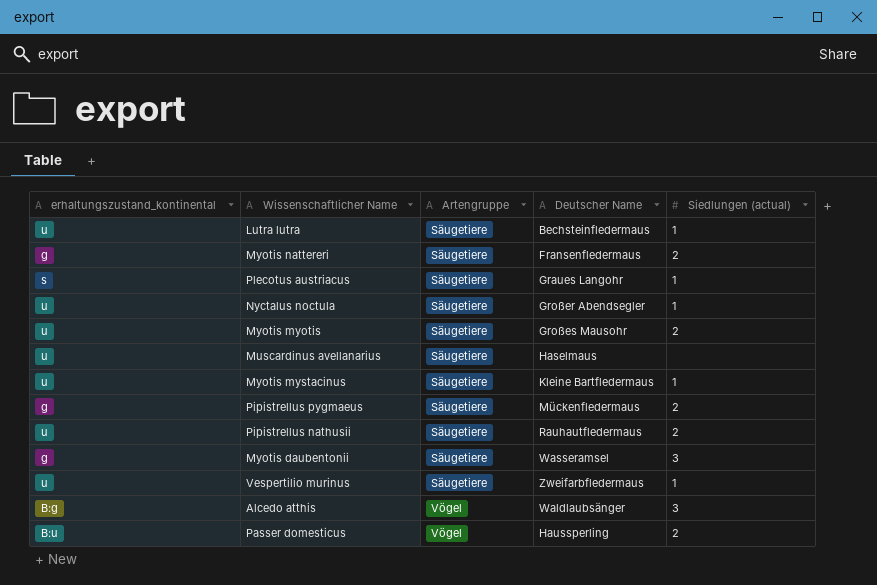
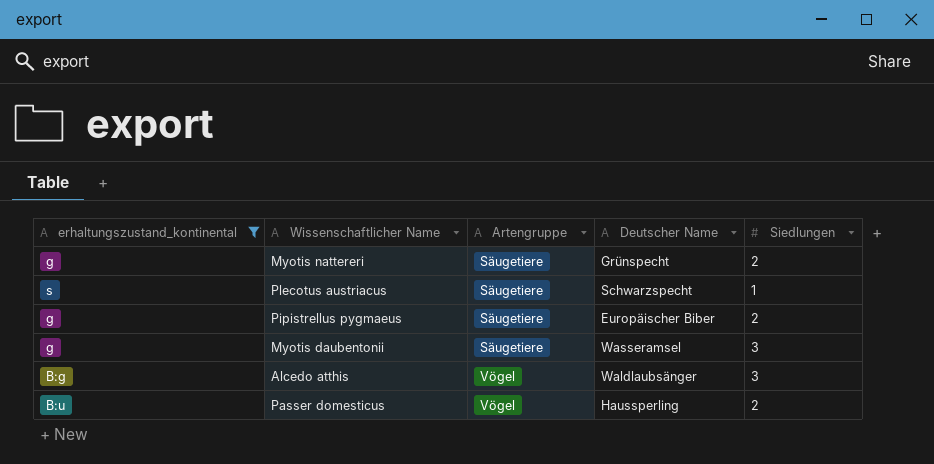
filter: none -> erhaltungszustand_kontinental != u
column name: Siedlungen (actual) -> Siedlungen
Myotis nattereri | Deutscher Name: Fransenfledermaus -> Grünspecht
Plecotus austriacus | Deutscher Name: Graues Langohr -> Schwarzspecht
Pipistrellus pygmaeus | Deutscher Name: Mückenfledermaus -> Europäischer Biber

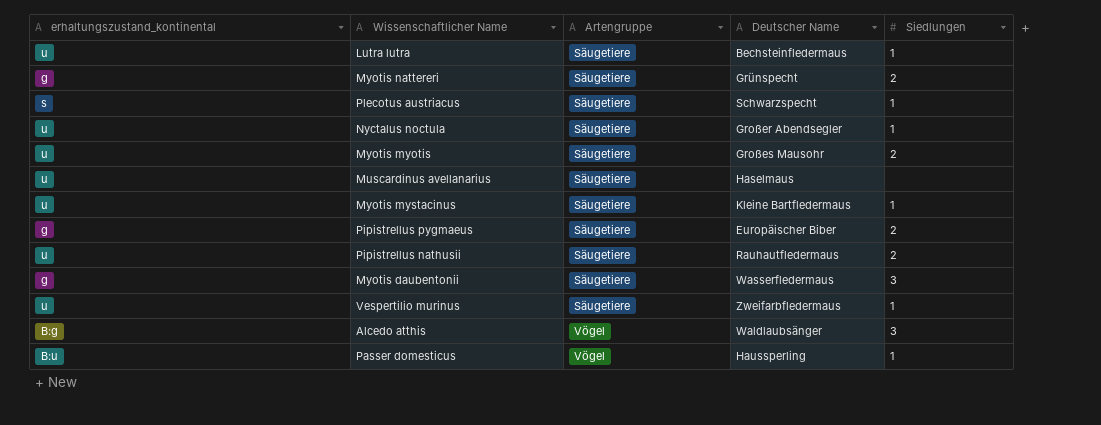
filter: erhaltungszustand_kontinental != u -> none
Myotis daubentonii | Deutscher Name: Wasseramsel -> Wasserfledermaus
Passer domesticus | Siedlungen: 2 -> 1

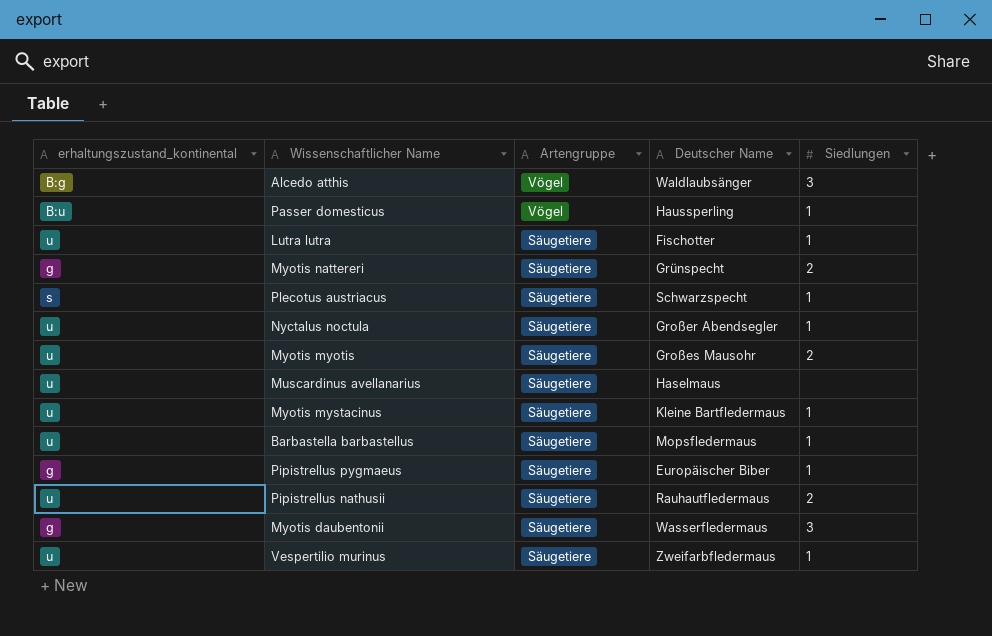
row order: Artengruppe ascending -> Artengruppe descending
Lutra lutra | Deutscher Name: Bechsteinfledermaus -> Fischotter
row Barbastella barbastellus: none -> u | Säugetiere | Mopsfledermaus | 1
Pipistrellus pygmaeus | Siedlungen: 2 -> 1

